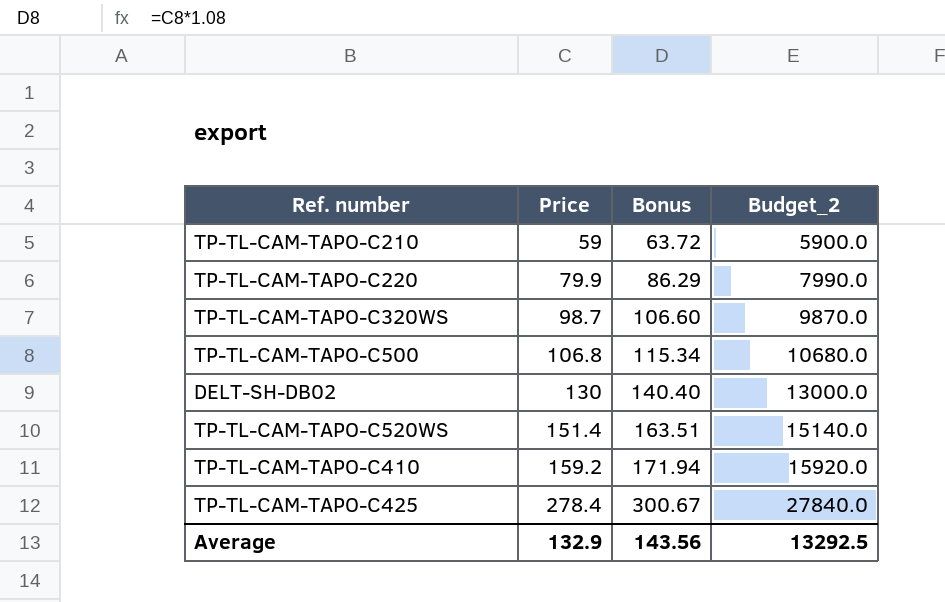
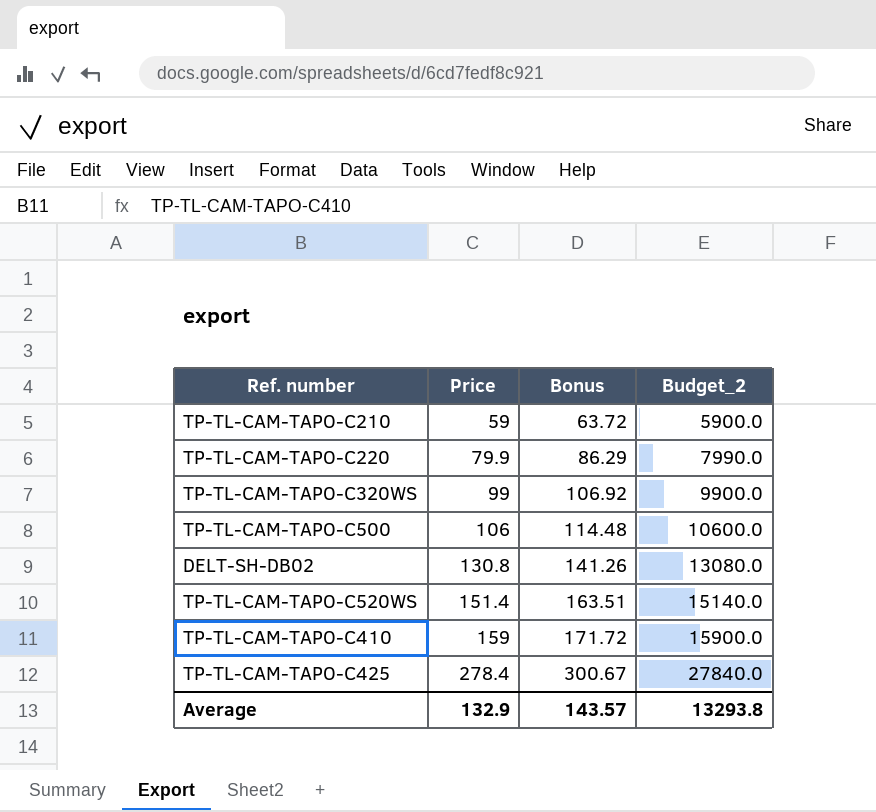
TP-TL-CAM-TAPO-C320WS | Price: 98.7 -> 99
TP-TL-CAM-TAPO-C320WS | Bonus: 106.60 -> 106.92
TP-TL-CAM-TAPO-C320WS | Budget_2: 9870.0 -> 9900.0
TP-TL-CAM-TAPO-C500 | Price: 106.8 -> 106
TP-TL-CAM-TAPO-C500 | Bonus: 115.34 -> 114.48
TP-TL-CAM-TAPO-C500 | Budget_2: 10680.0 -> 10600.0
DELT-SH-DB02 | Price: 130 -> 130.8
DELT-SH-DB02 | Bonus: 140.40 -> 141.26
DELT-SH-DB02 | Budget_2: 13000.0 -> 13080.0
TP-TL-CAM-TAPO-C410 | Price: 159.2 -> 159
TP-TL-CAM-TAPO-C410 | Bonus: 171.94 -> 171.72
TP-TL-CAM-TAPO-C410 | Budget_2: 15920.0 -> 15900.0
Average | Bonus: 143.56 -> 143.57
Average | Budget_2: 13292.5 -> 13293.8

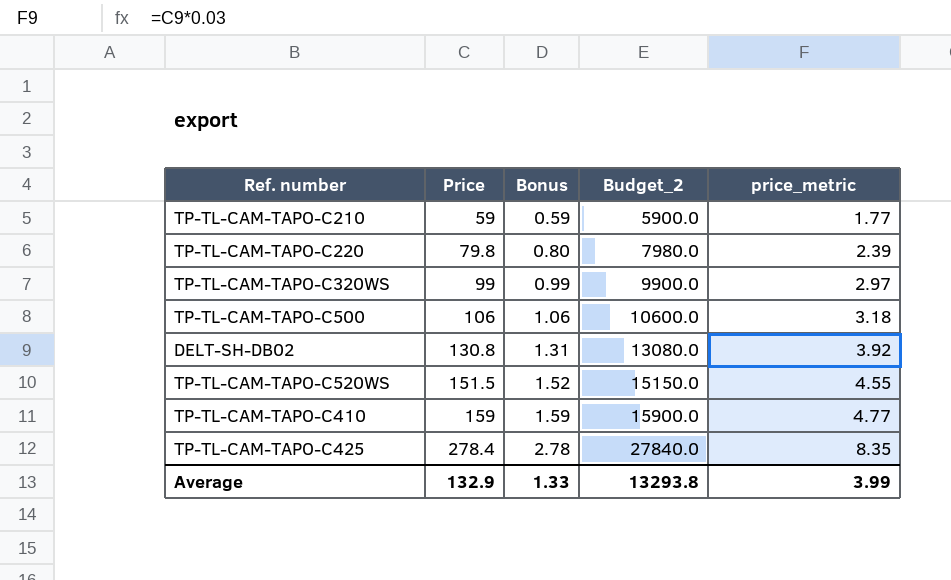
column Bonus | formula: [Price] * 1.08 -> [Price] * 0.01
column price_metric | formula: none -> [Price] * 0.03
TP-TL-CAM-TAPO-C220 | Price: 79.9 -> 79.8
TP-TL-CAM-TAPO-C220 | Budget_2: 7990.0 -> 7980.0
TP-TL-CAM-TAPO-C520WS | Price: 151.4 -> 151.5
TP-TL-CAM-TAPO-C520WS | Budget_2: 15140.0 -> 15150.0
Average | Bonus: 143.57 -> 1.33

